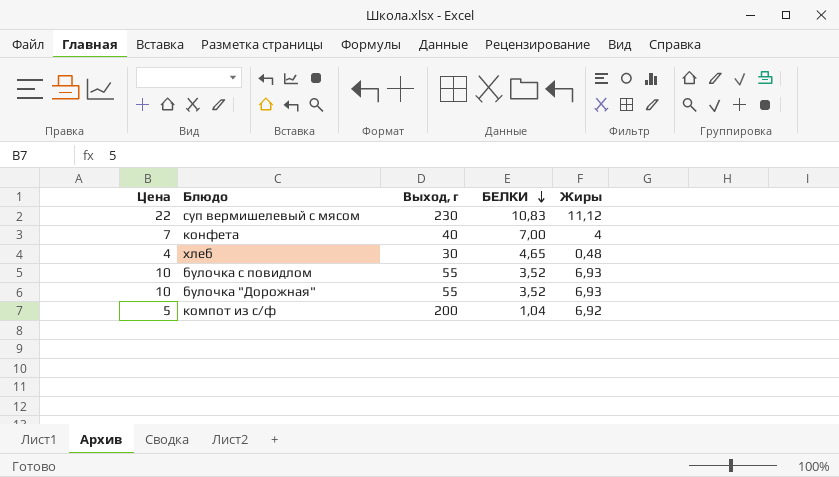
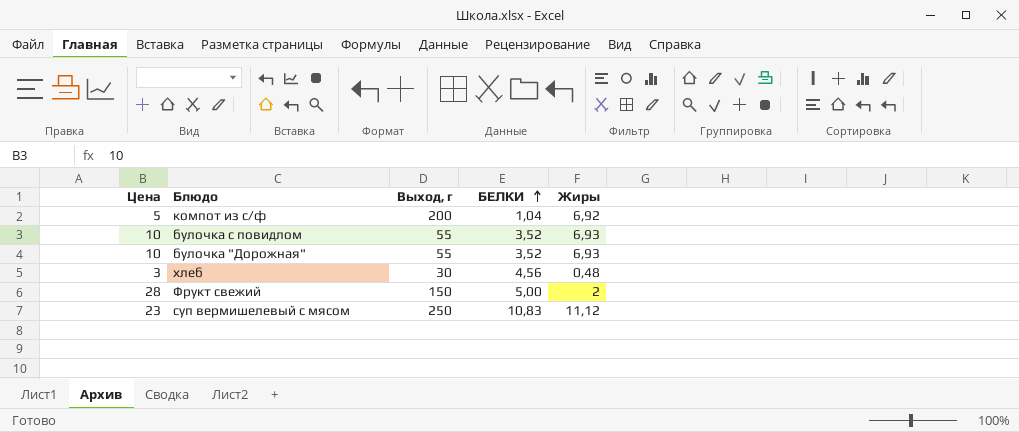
row order: БЕЛКИ descending -> БЕЛКИ ascending
row конфета: 7 | 40 | 7,00 | 4 -> none
хлеб | Цена: 4 -> 3
хлеб | БЕЛКИ: 4,65 -> 4,56
row Фрукт свежий: none -> 28 | 150 | 5,00 | 2
суп вермишелевый с мясом | Цена: 22 -> 23
суп вермишелевый с мясом | Выход, г: 230 -> 250

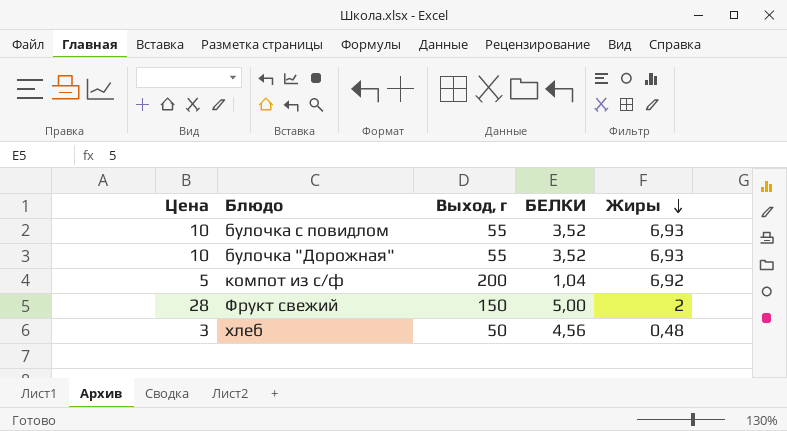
row order: БЕЛКИ ascending -> Жиры descending
row суп вермишелевый с мясом: 23 | 250 | 10,83 | 11,12 -> none
хлеб | Выход, г: 30 -> 50

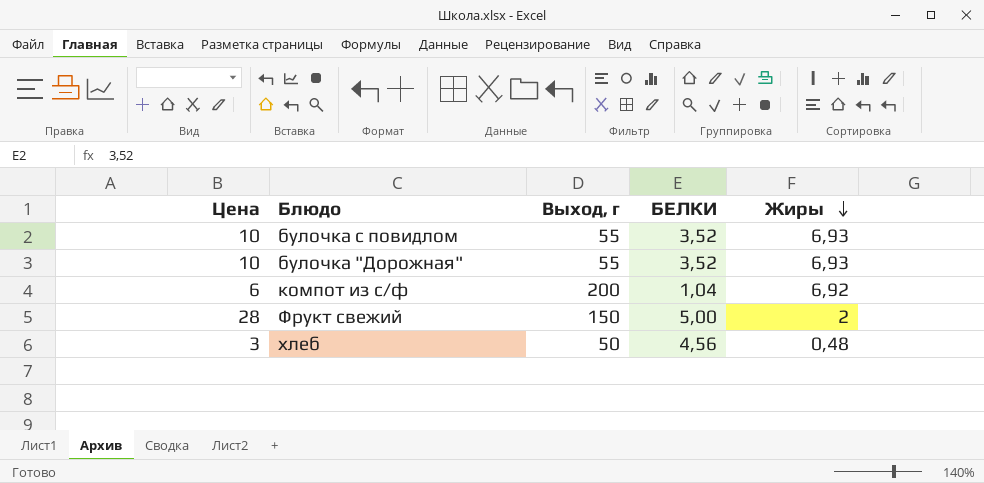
компот из с/ф | Цена: 5 -> 6

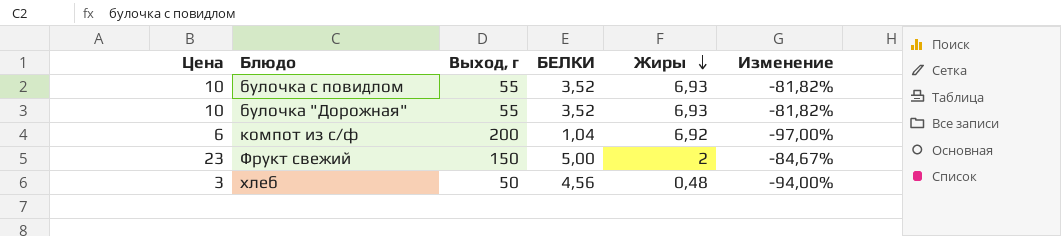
column Изменение | formula: none -> ([Цена] - [Выход, г]) / [Выход, г]
Фрукт свежий | Цена: 28 -> 23

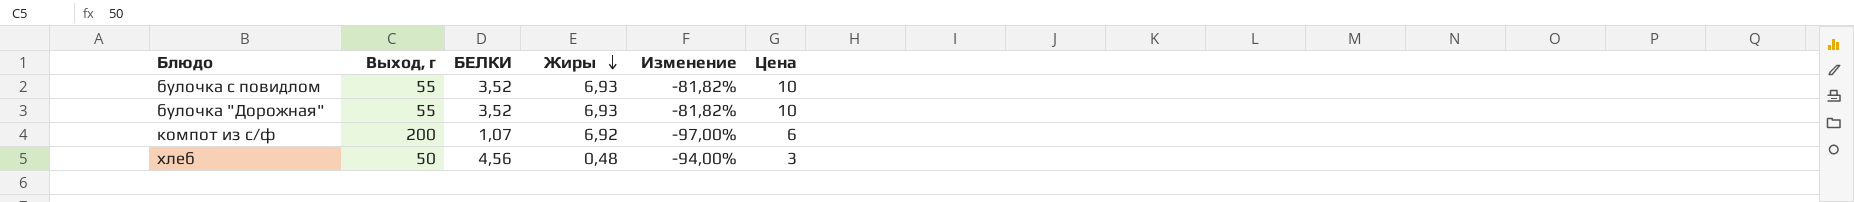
column Цена | position: 1 -> 6
row Фрукт свежий: 23 | 150 | 5,00 | 2 | -84,67% -> none
компот из с/ф | БЕЛКИ: 1,04 -> 1,07

